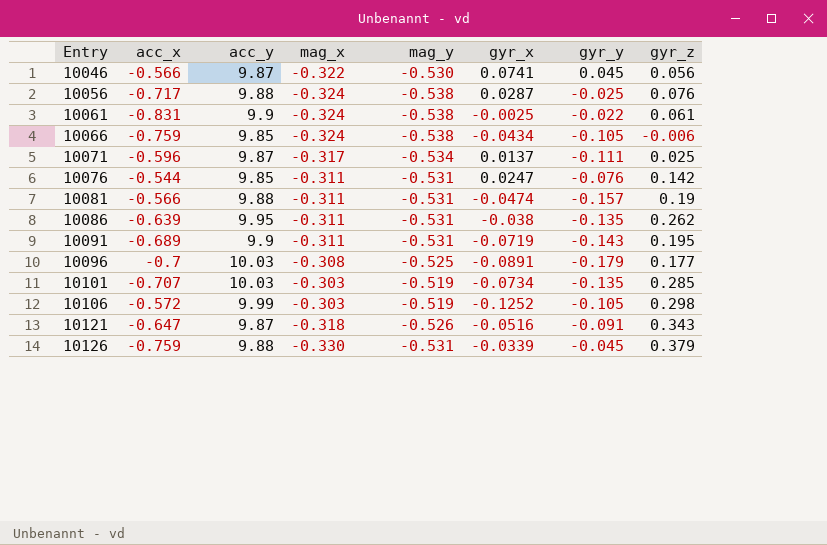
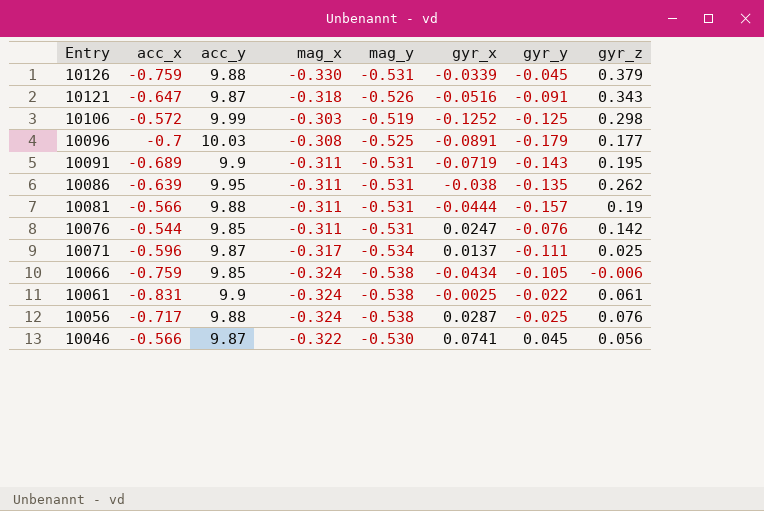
row order: Entry ascending -> Entry descending
row 10101: -0.707 | 10.03 | -0.303 | -0.519 | -0.0734 | -0.135 | 0.285 -> none
10106 | gyr_y: -0.105 -> -0.125
10081 | gyr_x: -0.0474 -> -0.0444

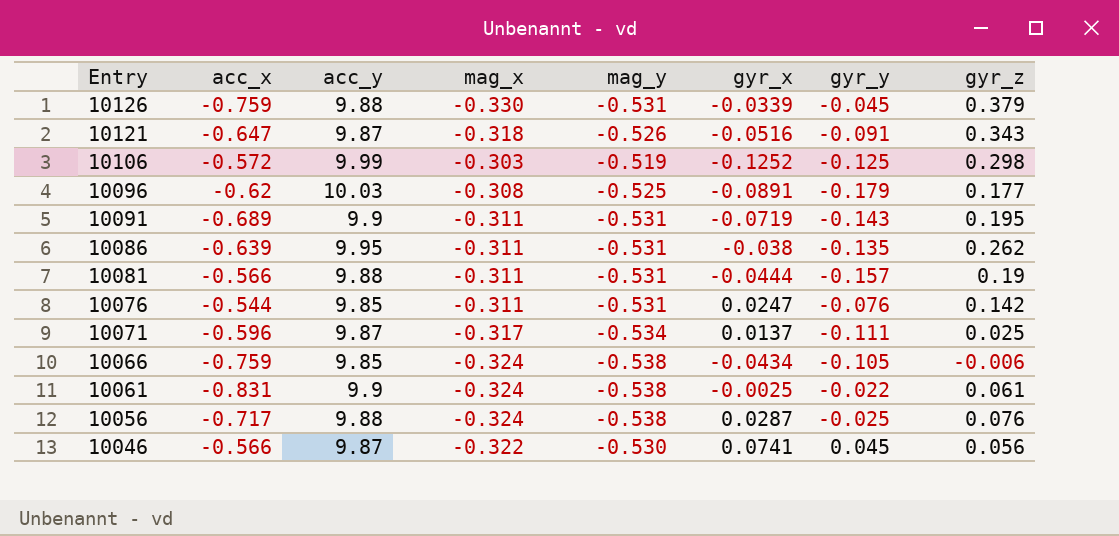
10096 | acc_x: -0.7 -> -0.62

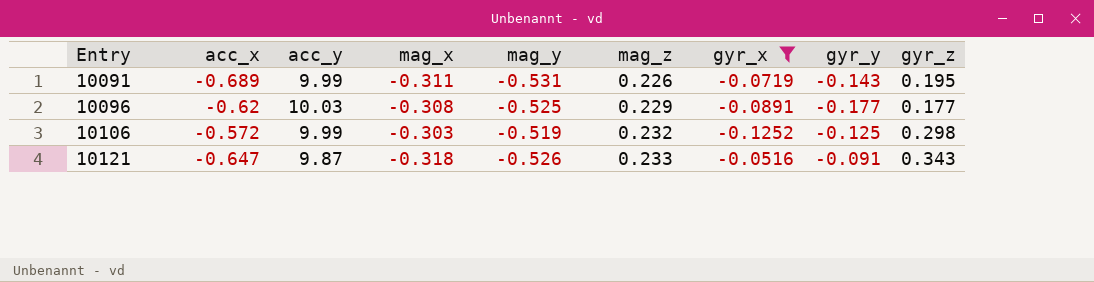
filter: none -> gyr_x <= -0.0516
row order: Entry descending -> Entry ascending
column mag_z | position: none -> 6
10091 | acc_y: 9.9 -> 9.99
10096 | gyr_y: -0.179 -> -0.177

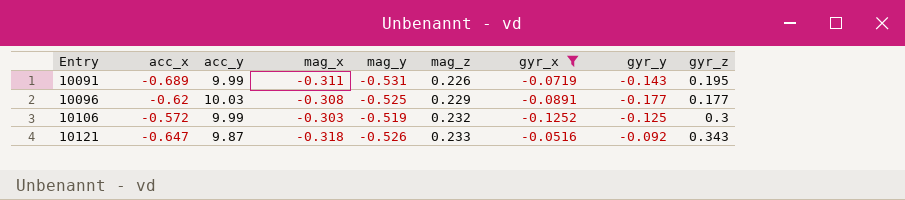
10106 | gyr_z: 0.298 -> 0.3
10121 | gyr_y: -0.091 -> -0.092

